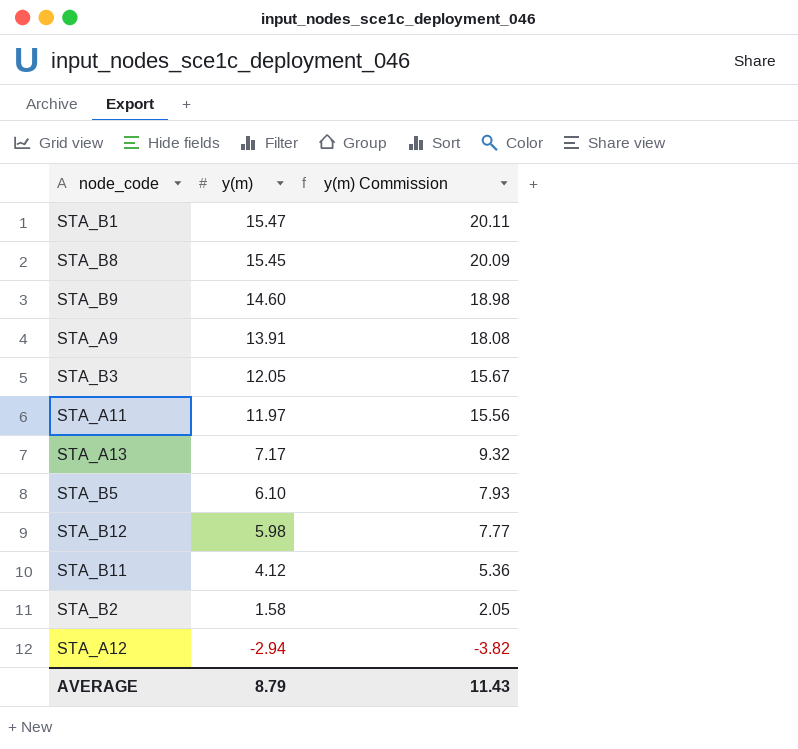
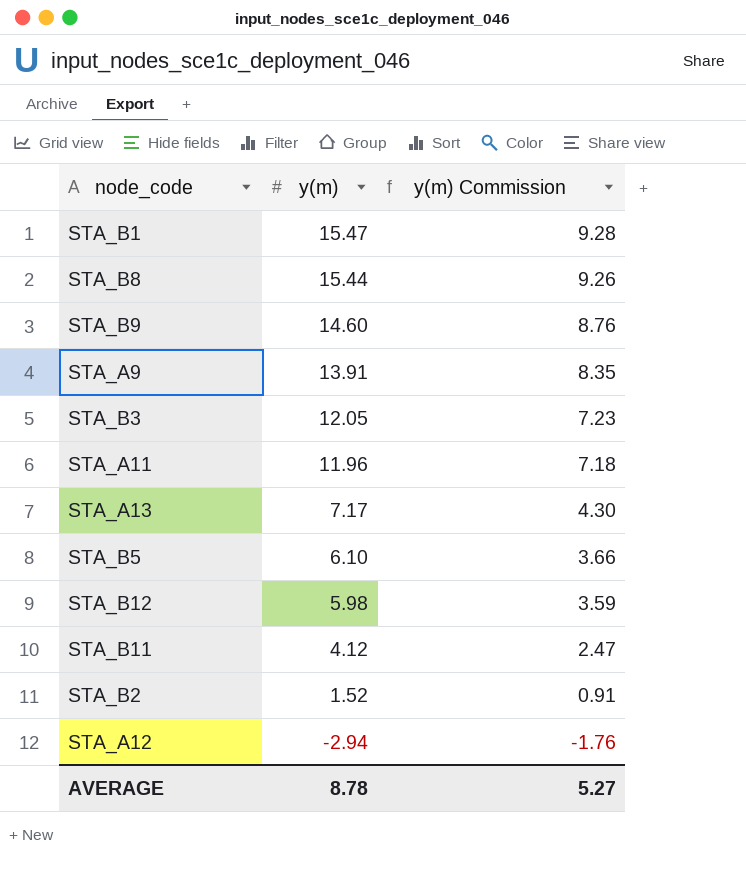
column y(m) Commission | formula: [y(m)] * 1.3 -> [y(m)] * 0.6
STA_B8 | y(m): 15.45 -> 15.44
STA_A11 | y(m): 11.97 -> 11.96
STA_B2 | y(m): 1.58 -> 1.52
AVERAGE | y(m): 8.79 -> 8.78
AVERAGE | y(m) Commission: 11.43 -> 5.27

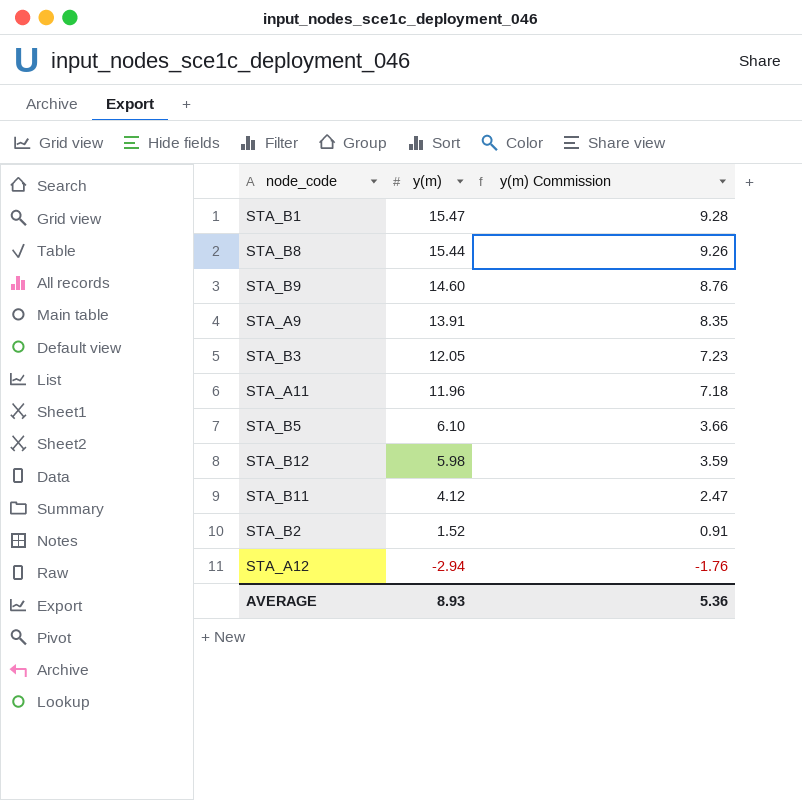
row STA_A13: 7.17 | 4.30 -> none
AVERAGE | y(m): 8.78 -> 8.93
AVERAGE | y(m) Commission: 5.27 -> 5.36

